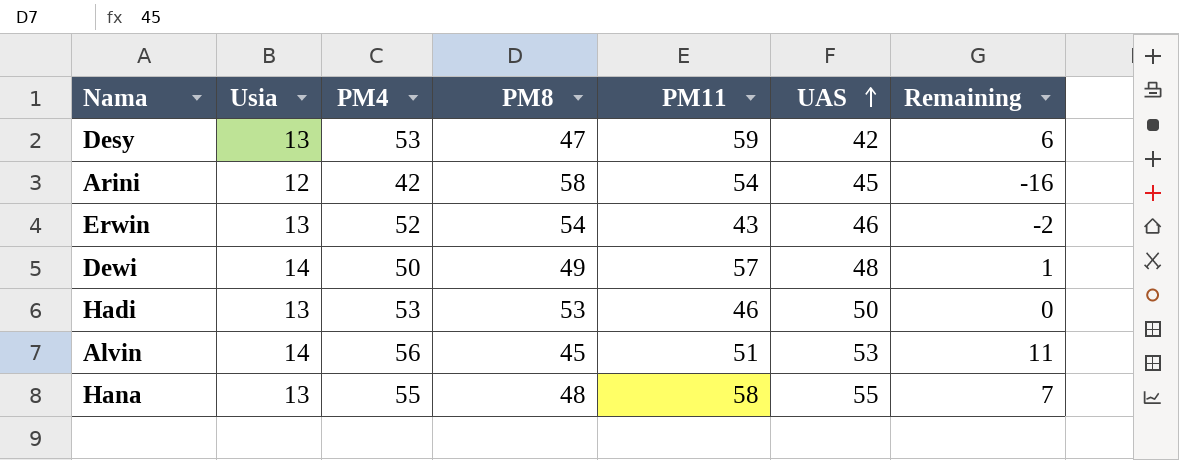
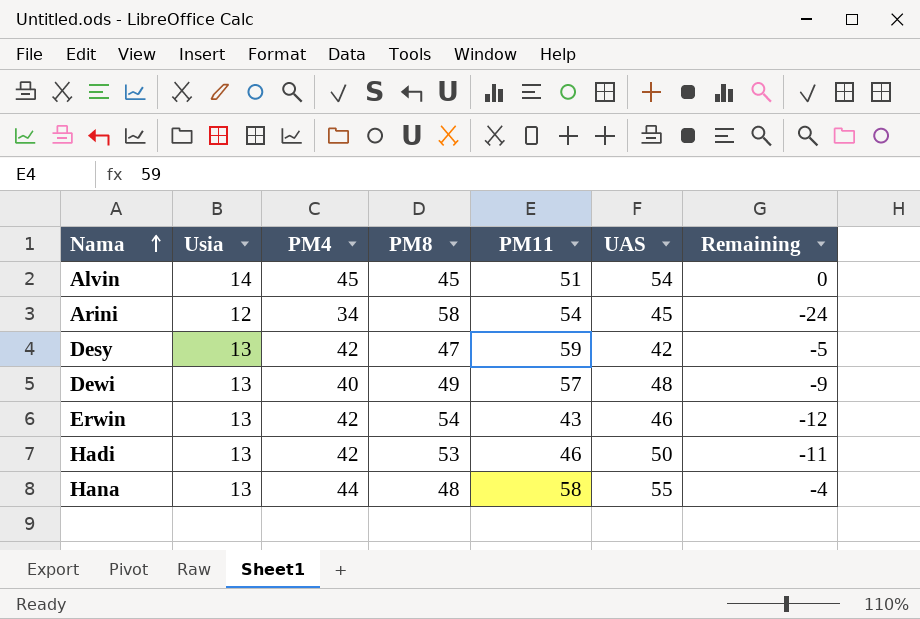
row order: UAS ascending -> Nama ascending
Alvin | PM4: 56 -> 45
Alvin | UAS: 53 -> 54
Alvin | Remaining: 11 -> 0
Arini | PM4: 42 -> 34
Arini | Remaining: -16 -> -24
Desy | PM4: 53 -> 42
Desy | Remaining: 6 -> -5
Dewi | Usia: 14 -> 13
Dewi | PM4: 50 -> 40
Dewi | Remaining: 1 -> -9
Erwin | PM4: 52 -> 42
Erwin | Remaining: -2 -> -12
Hadi | PM4: 53 -> 42
Hadi | Remaining: 0 -> -11
Hana | PM4: 55 -> 44
Hana | Remaining: 7 -> -4

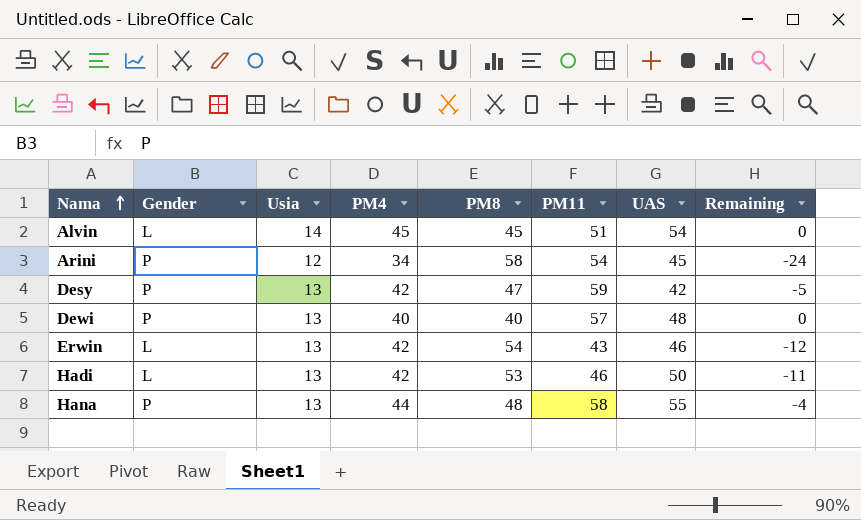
column Gender | position: none -> 2
Dewi | PM8: 49 -> 40
Dewi | Remaining: -9 -> 0

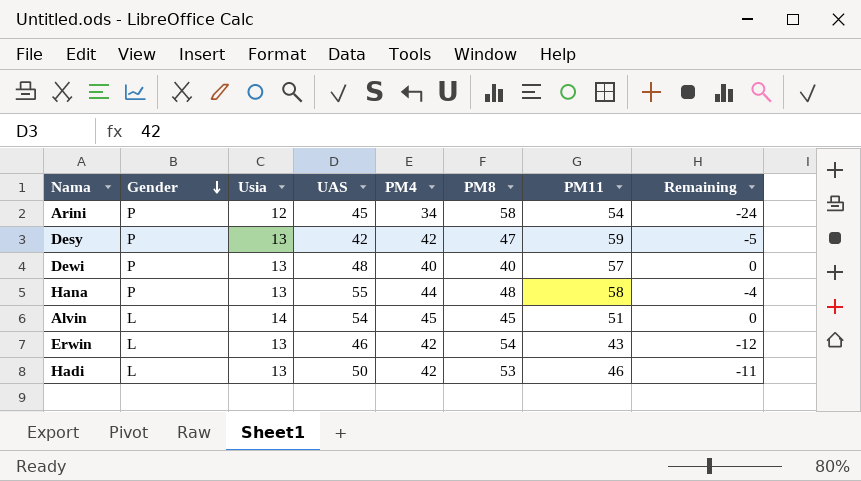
row order: Nama ascending -> Gender descending
column UAS | position: 7 -> 4

